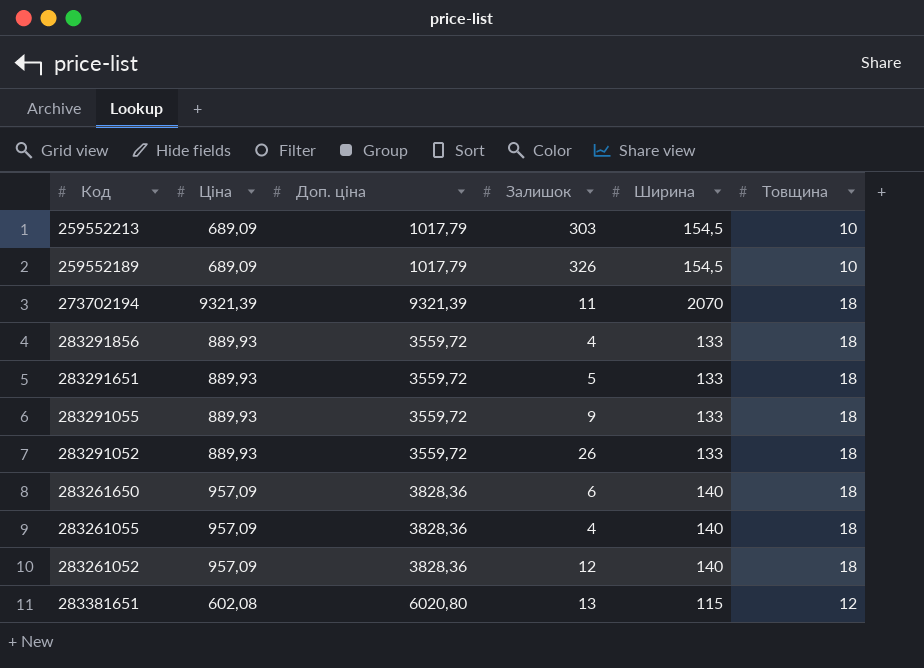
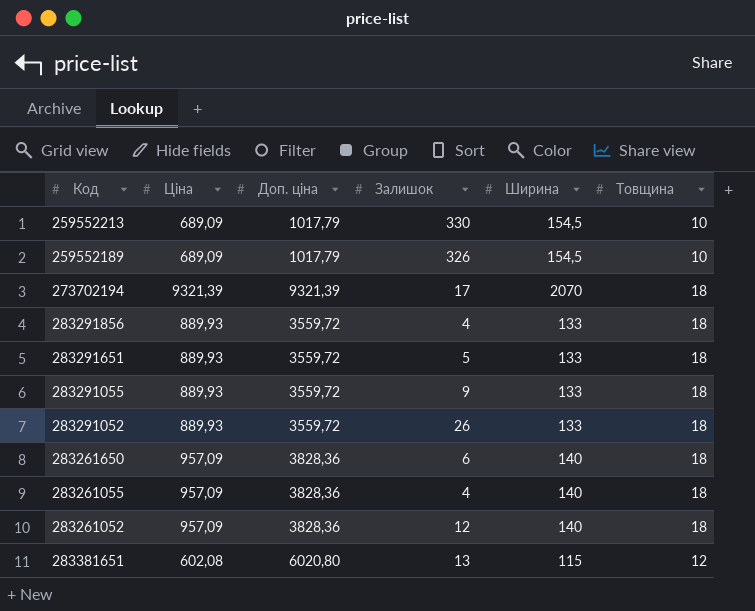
259552213 | Залишок: 303 -> 330
273702194 | Залишок: 11 -> 17

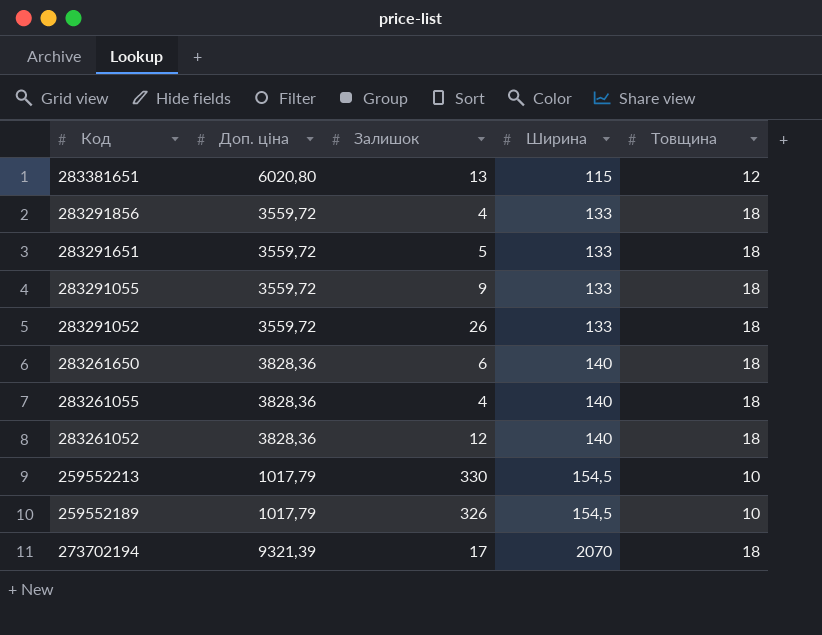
row order: none -> Ширина ascending
column Ціна | position: 2 -> none

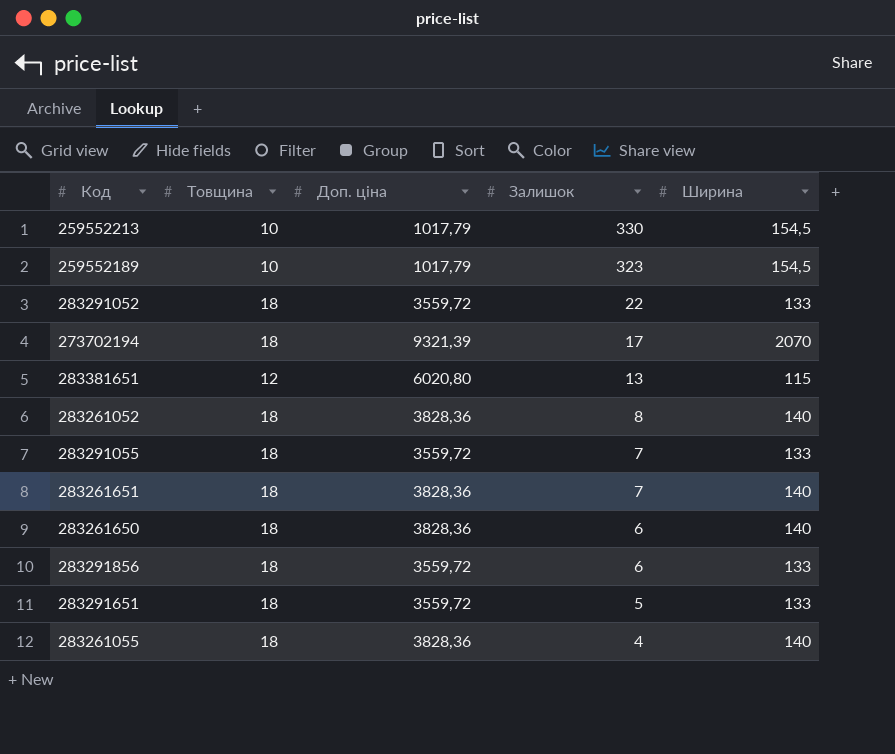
row order: Ширина ascending -> Залишок descending
column Товщина | position: 5 -> 2
259552189 | Залишок: 326 -> 323
283291052 | Залишок: 26 -> 22
283261052 | Залишок: 12 -> 8
283291055 | Залишок: 9 -> 7
row 283261651: none -> 18 | 3828,36 | 7 | 140
283291856 | Залишок: 4 -> 6

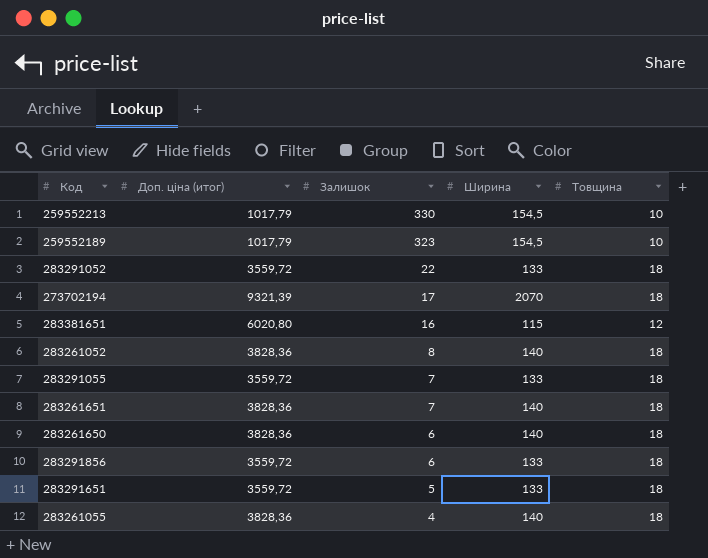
column name: Доп. ціна -> Доп. ціна (итог)
column Товщина | position: 2 -> 5
283381651 | Залишок: 13 -> 16

